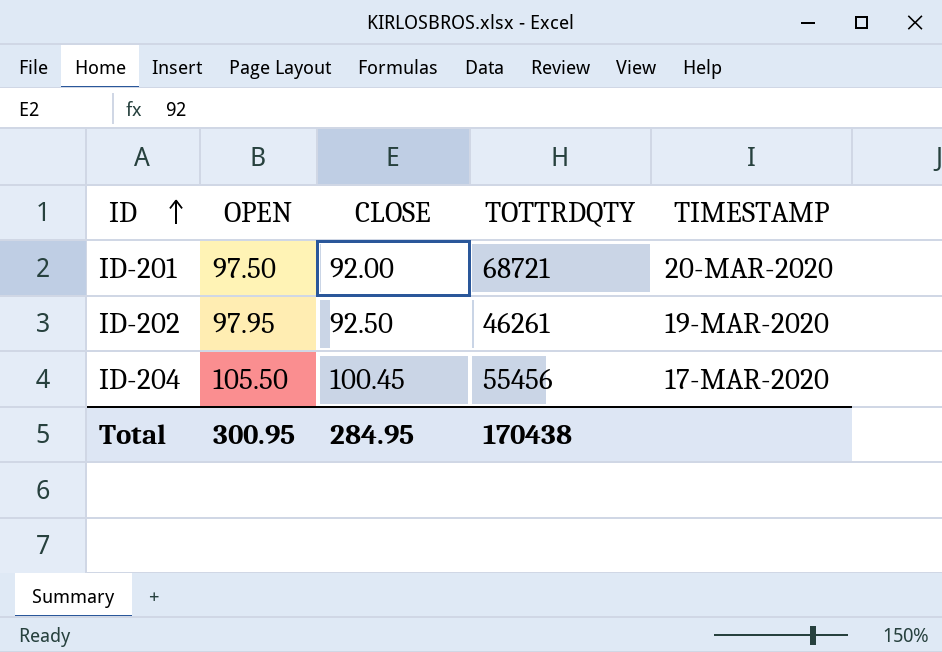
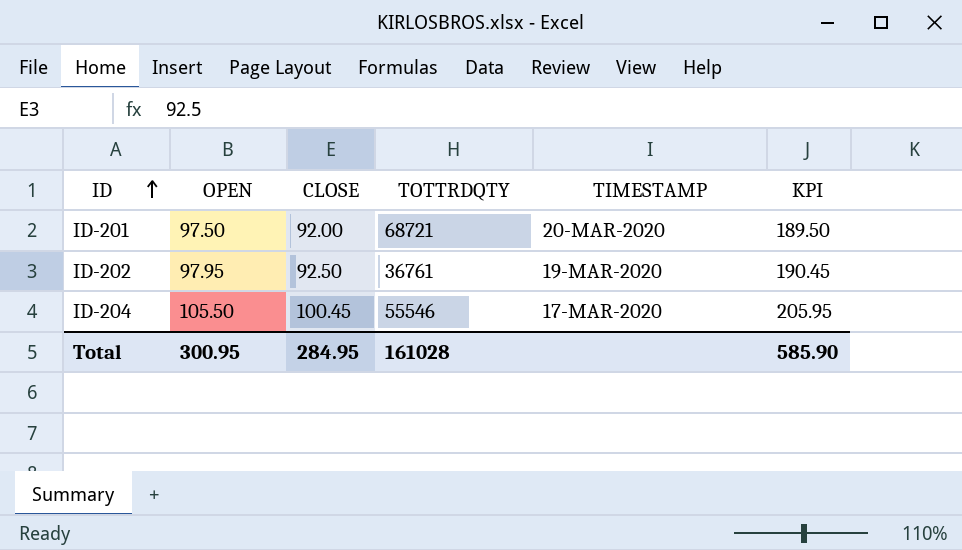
column KPI | formula: none -> [OPEN] + [CLOSE]
ID-202 | TOTTRDQTY: 46261 -> 36761
ID-204 | TOTTRDQTY: 55456 -> 55546
Total | TOTTRDQTY: 170438 -> 161028

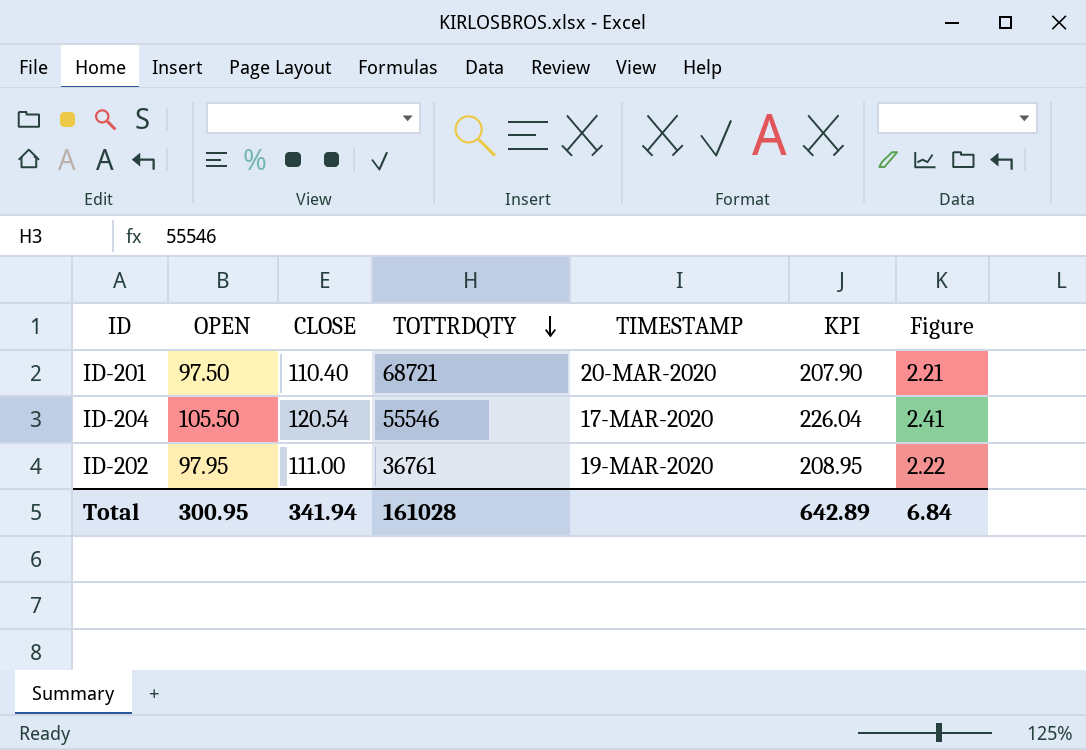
row order: ID ascending -> TOTTRDQTY descending
column Figure | formula: none -> [CLOSE] * 0.02
ID-201 | CLOSE: 92.00 -> 110.40
ID-201 | KPI: 189.50 -> 207.90
ID-204 | CLOSE: 100.45 -> 120.54
ID-204 | KPI: 205.95 -> 226.04
ID-202 | CLOSE: 92.50 -> 111.00
ID-202 | KPI: 190.45 -> 208.95
Total | CLOSE: 284.95 -> 341.94
Total | KPI: 585.90 -> 642.89

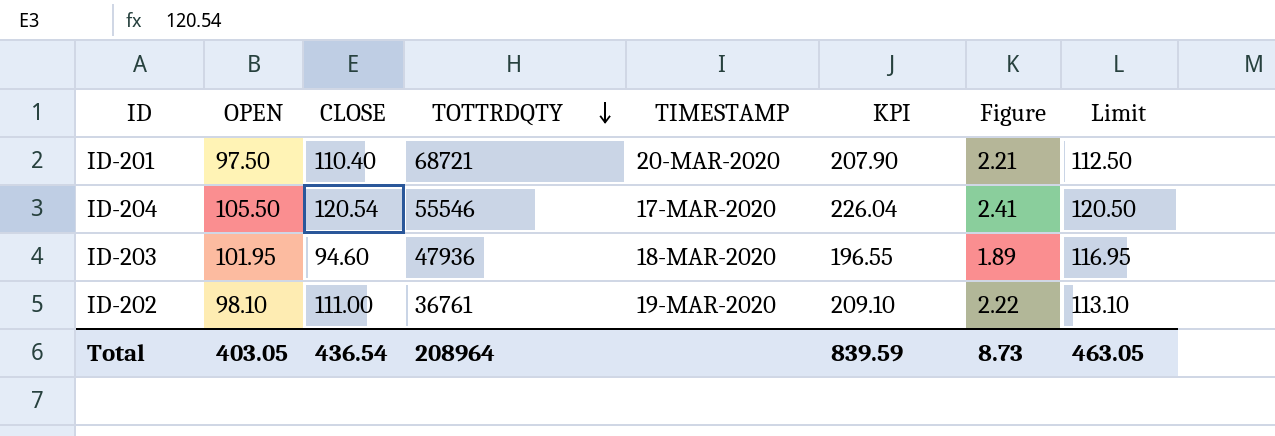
column Limit | formula: none -> [OPEN] + 15
row ID-203: none -> 101.95 | 94.60 | 47936 | 18-MAR-2020 | 196.55 | 1.89 | 116.95
ID-202 | OPEN: 97.95 -> 98.10
ID-202 | KPI: 208.95 -> 209.10
Total | OPEN: 300.95 -> 403.05
Total | CLOSE: 341.94 -> 436.54
Total | TOTTRDQTY: 161028 -> 208964
Total | KPI: 642.89 -> 839.59
Total | Figure: 6.84 -> 8.73

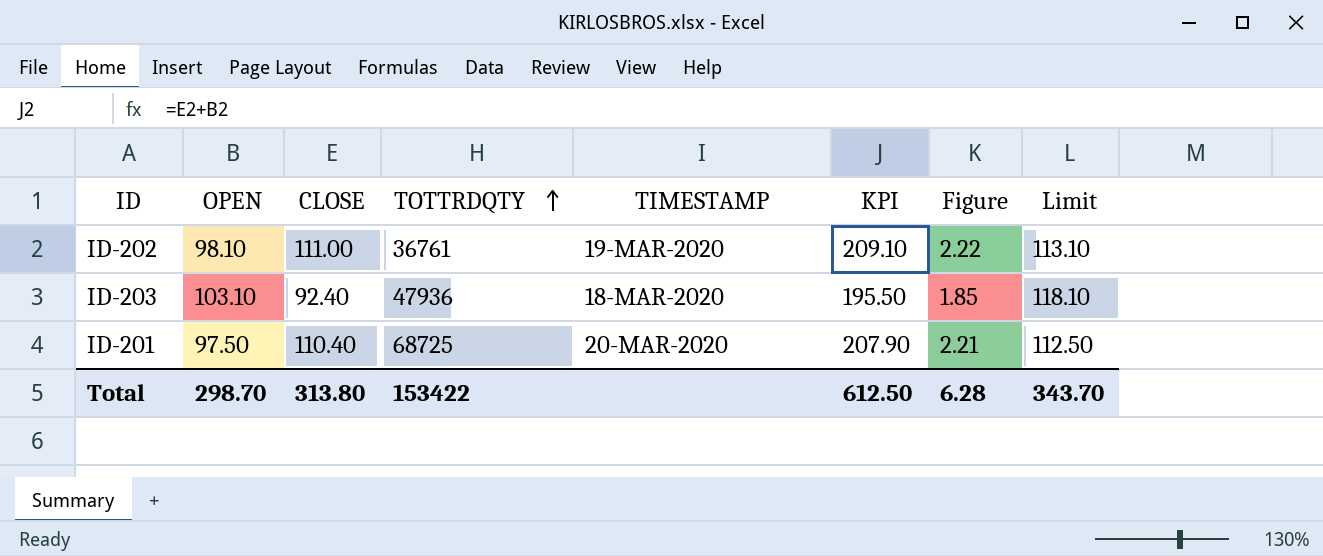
row order: TOTTRDQTY descending -> TOTTRDQTY ascending
row ID-204: 105.50 | 120.54 | 55546 | 17-MAR-2020 | 226.04 | 2.41 | 120.50 -> none
ID-203 | OPEN: 101.95 -> 103.10
ID-203 | CLOSE: 94.60 -> 92.40
ID-203 | KPI: 196.55 -> 195.50
ID-203 | Figure: 1.89 -> 1.85
ID-203 | Limit: 116.95 -> 118.10
ID-201 | TOTTRDQTY: 68721 -> 68725
Total | OPEN: 403.05 -> 298.70
Total | CLOSE: 436.54 -> 313.80
Total | TOTTRDQTY: 208964 -> 153422
Total | KPI: 839.59 -> 612.50
Total | Figure: 8.73 -> 6.28
Total | Limit: 463.05 -> 343.70

